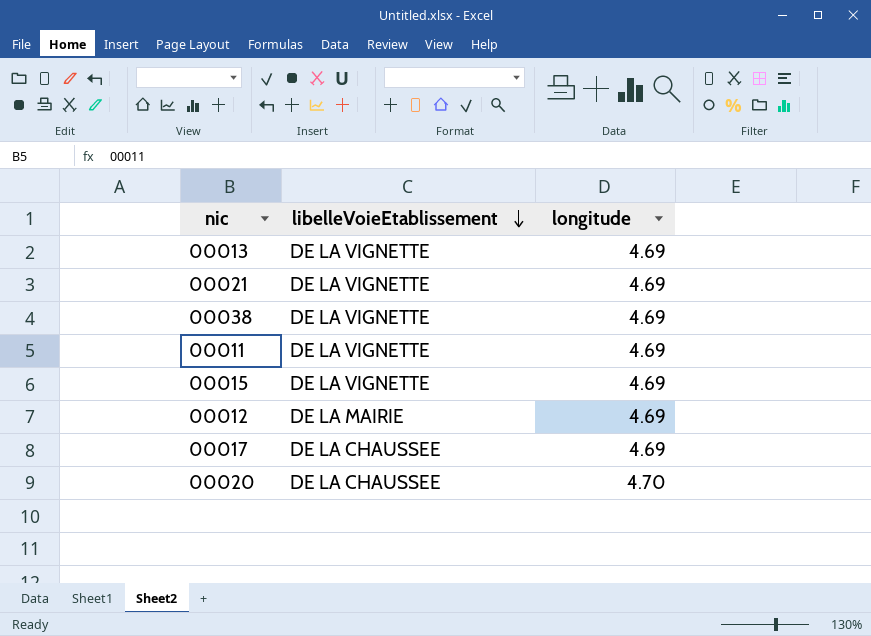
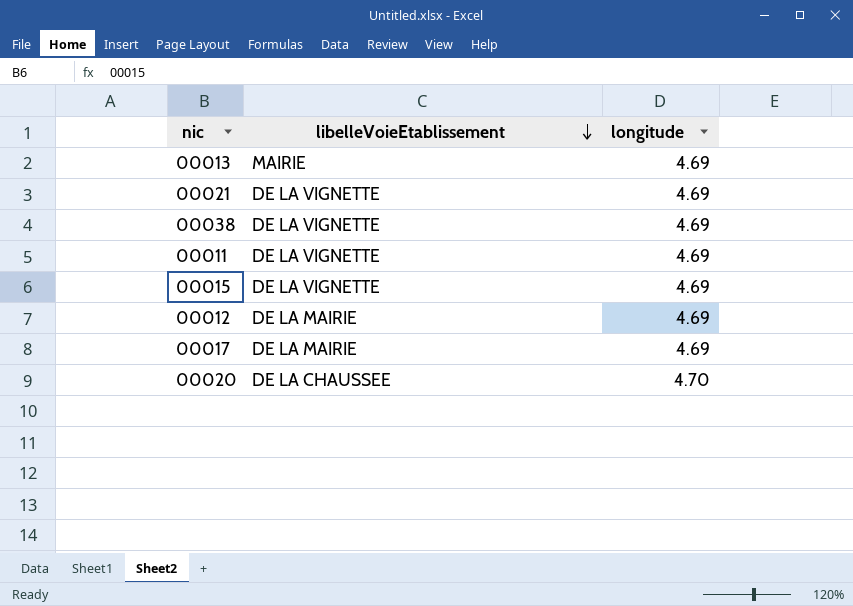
00013 | libelleVoieEtablissement: DE LA VIGNETTE -> MAIRIE
00017 | libelleVoieEtablissement: DE LA CHAUSSEE -> DE LA MAIRIE

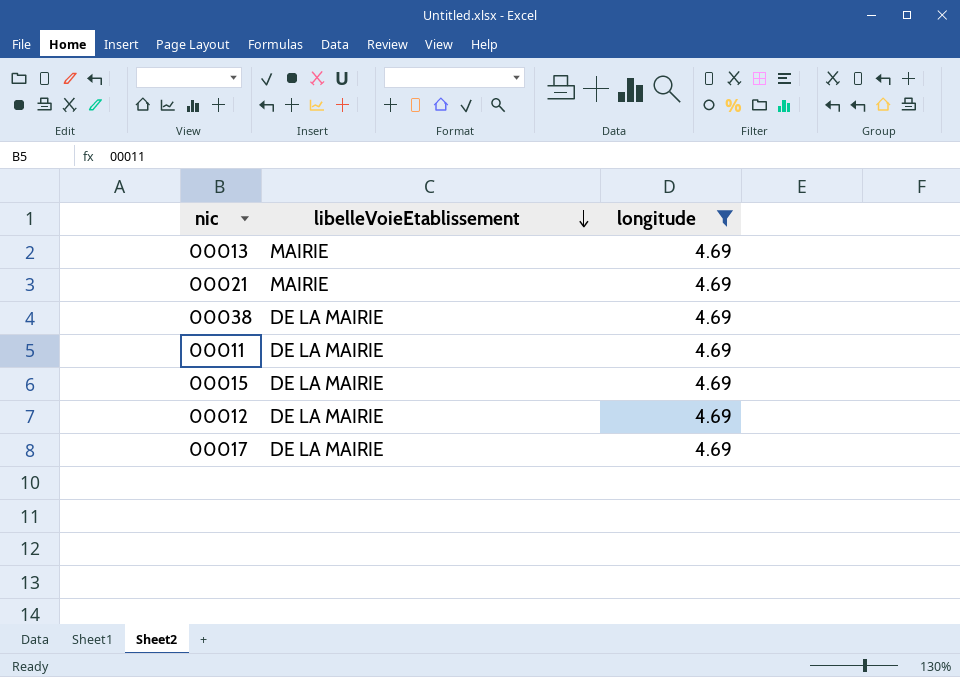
filter: none -> longitude = 4.69
00021 | libelleVoieEtablissement: DE LA VIGNETTE -> MAIRIE
00038 | libelleVoieEtablissement: DE LA VIGNETTE -> DE LA MAIRIE
00011 | libelleVoieEtablissement: DE LA VIGNETTE -> DE LA MAIRIE
00015 | libelleVoieEtablissement: DE LA VIGNETTE -> DE LA MAIRIE

